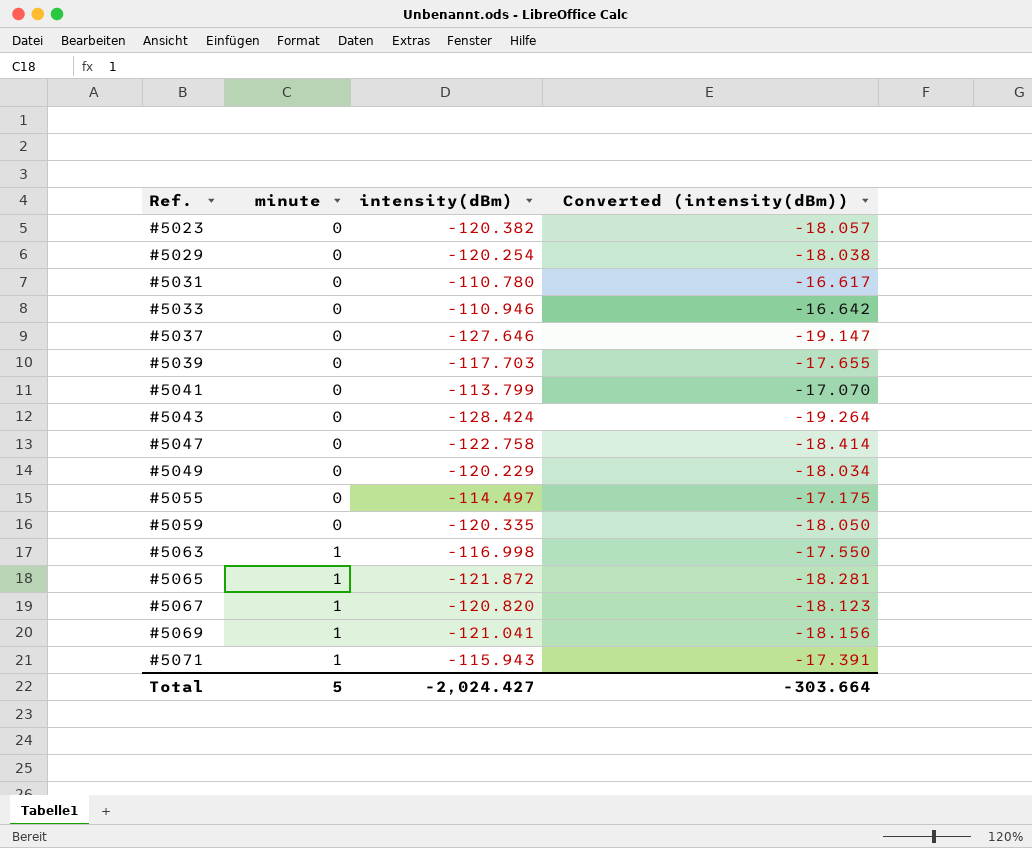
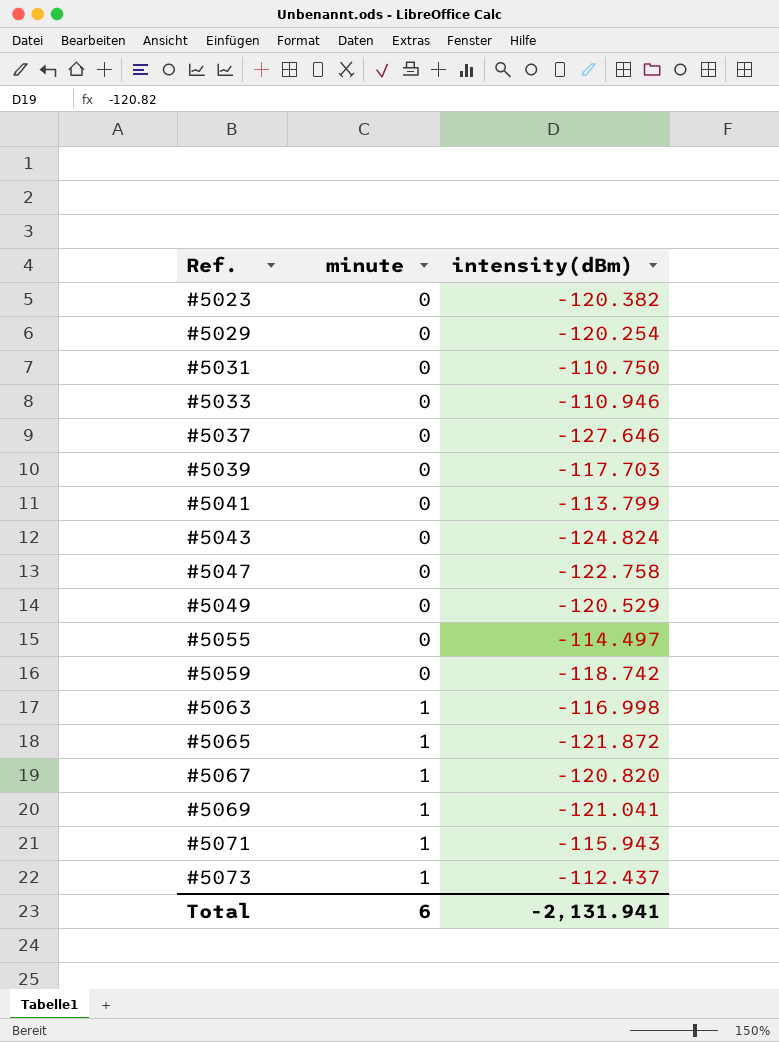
column Converted (intensity(dBm)) | formula: [intensity(dBm)] * 0.15 -> none
#5031 | intensity(dBm): -110.780 -> -110.750
#5043 | intensity(dBm): -128.424 -> -124.824
#5049 | intensity(dBm): -120.229 -> -120.529
#5059 | intensity(dBm): -120.335 -> -118.742
row #5073: none -> 1 | -112.437
Total | minute: 5 -> 6
Total | intensity(dBm): -2,024.427 -> -2,131.941

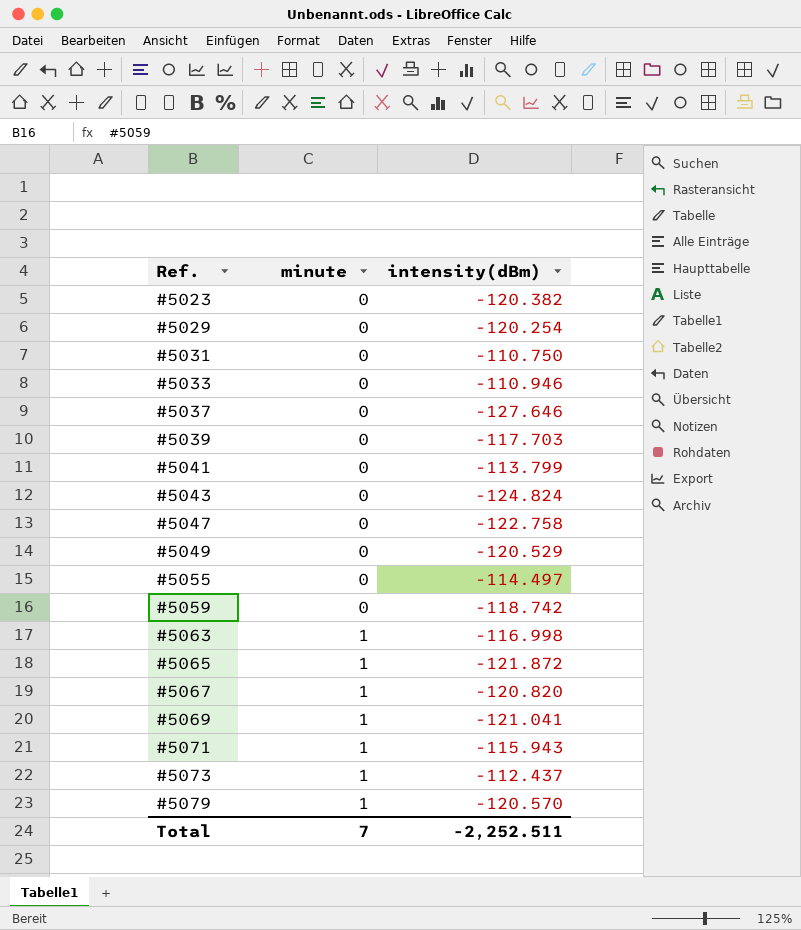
row #5079: none -> 1 | -120.570
Total | minute: 6 -> 7
Total | intensity(dBm): -2,131.941 -> -2,252.511

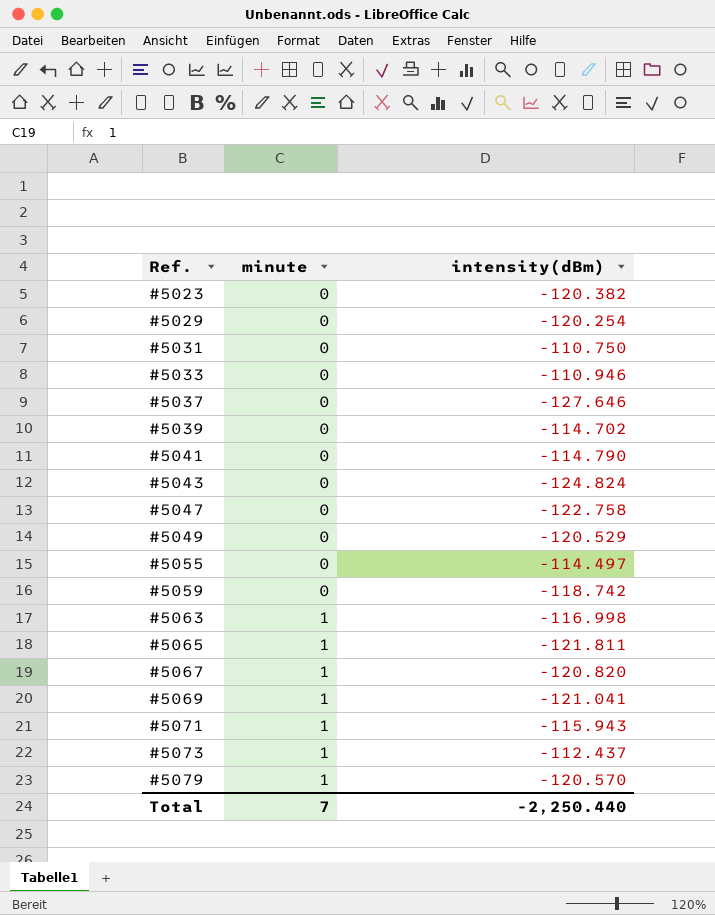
#5039 | intensity(dBm): -117.703 -> -114.702
#5041 | intensity(dBm): -113.799 -> -114.790
#5065 | intensity(dBm): -121.872 -> -121.811
Total | intensity(dBm): -2,252.511 -> -2,250.440

